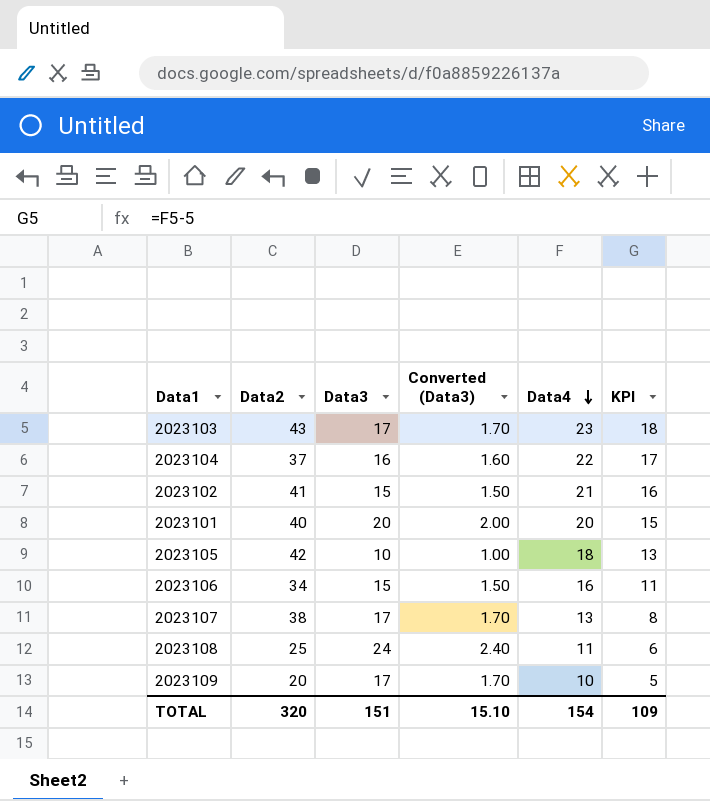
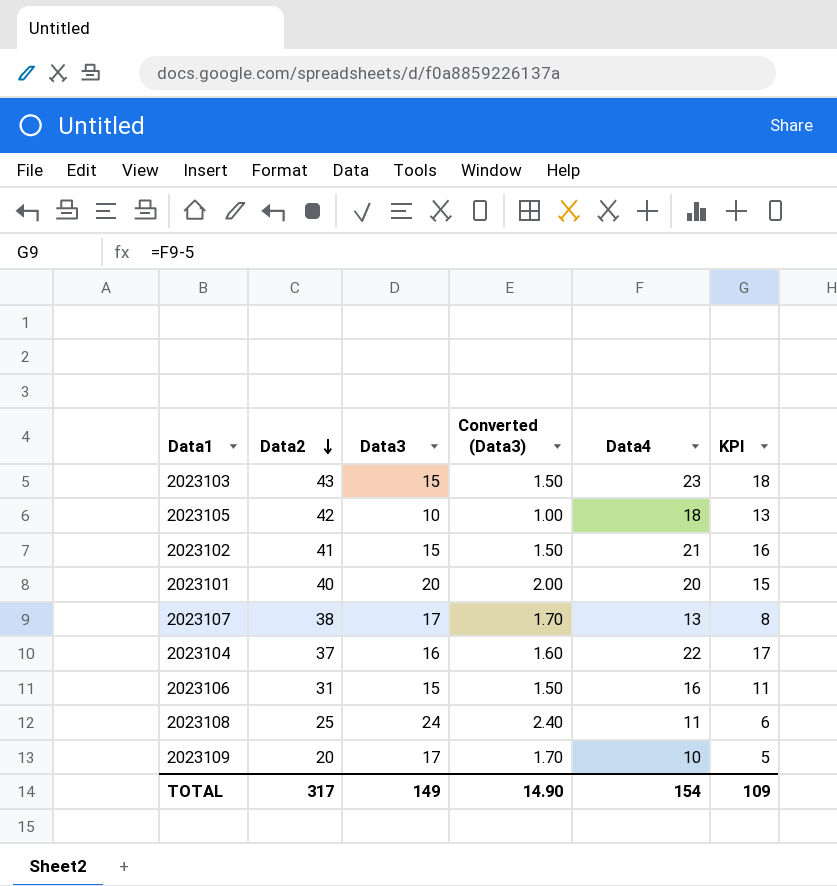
row order: Data4 descending -> Data2 descending
2023103 | Data3: 17 -> 15
2023103 | Converted (Data3): 1.70 -> 1.50
2023106 | Data2: 34 -> 31
TOTAL | Data2: 320 -> 317
TOTAL | Data3: 151 -> 149
TOTAL | Converted (Data3): 15.10 -> 14.90

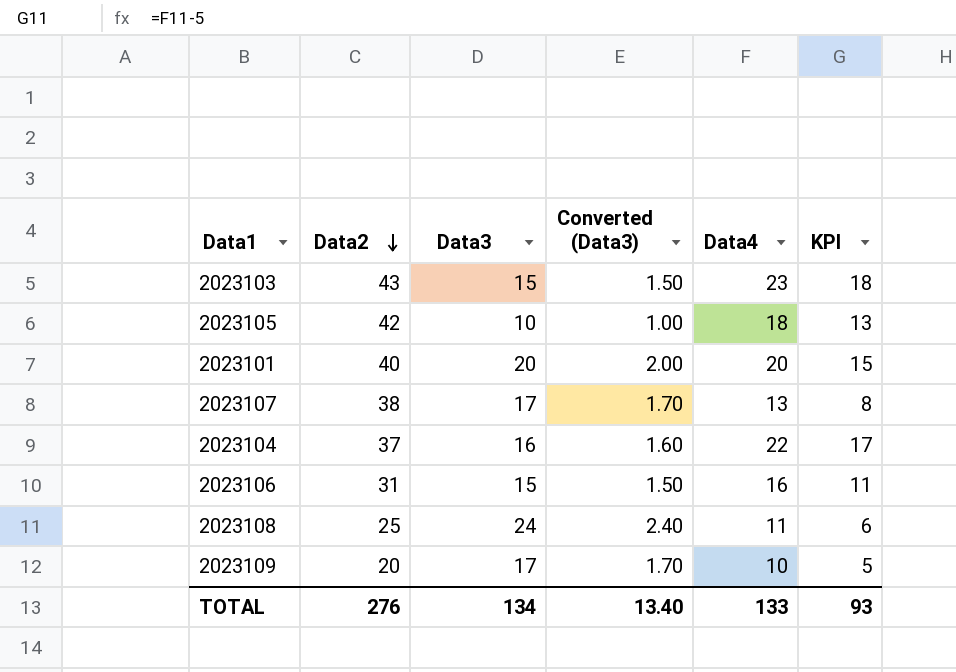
row 2023102: 41 | 15 | 1.50 | 21 | 16 -> none
TOTAL | Data2: 317 -> 276
TOTAL | Data3: 149 -> 134
TOTAL | Converted (Data3): 14.90 -> 13.40
TOTAL | Data4: 154 -> 133
TOTAL | KPI: 109 -> 93

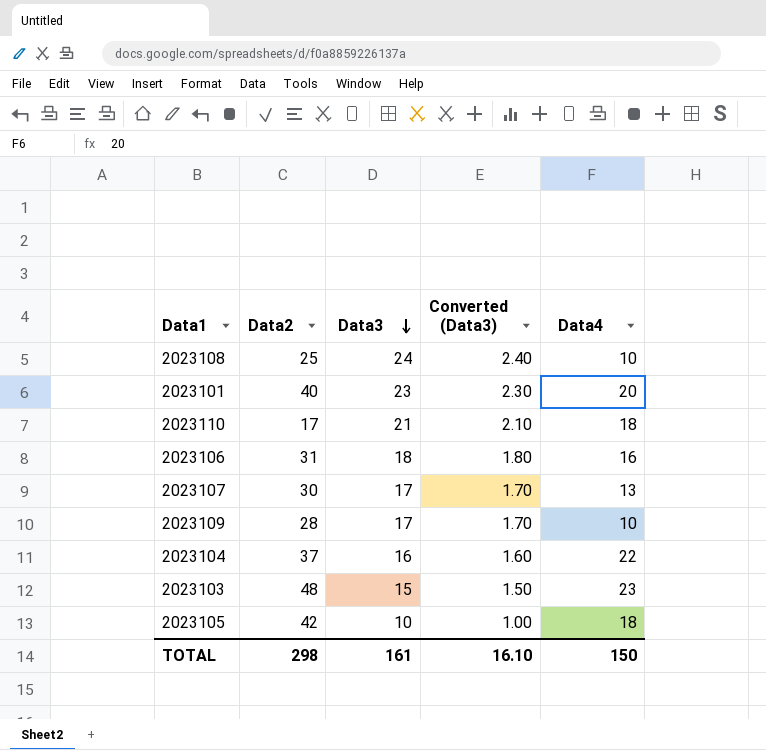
row order: Data2 descending -> Data3 descending
column KPI | formula: [Data4] - 5 -> none
2023108 | Data4: 11 -> 10
2023101 | Data3: 20 -> 23
2023101 | Converted (Data3): 2.00 -> 2.30
row 2023110: none -> 17 | 21 | 2.10 | 18
2023106 | Data3: 15 -> 18
2023106 | Converted (Data3): 1.50 -> 1.80
2023107 | Data2: 38 -> 30
2023109 | Data2: 20 -> 28
2023103 | Data2: 43 -> 48
TOTAL | Data2: 276 -> 298
TOTAL | Data3: 134 -> 161
TOTAL | Converted (Data3): 13.40 -> 16.10
TOTAL | Data4: 133 -> 150

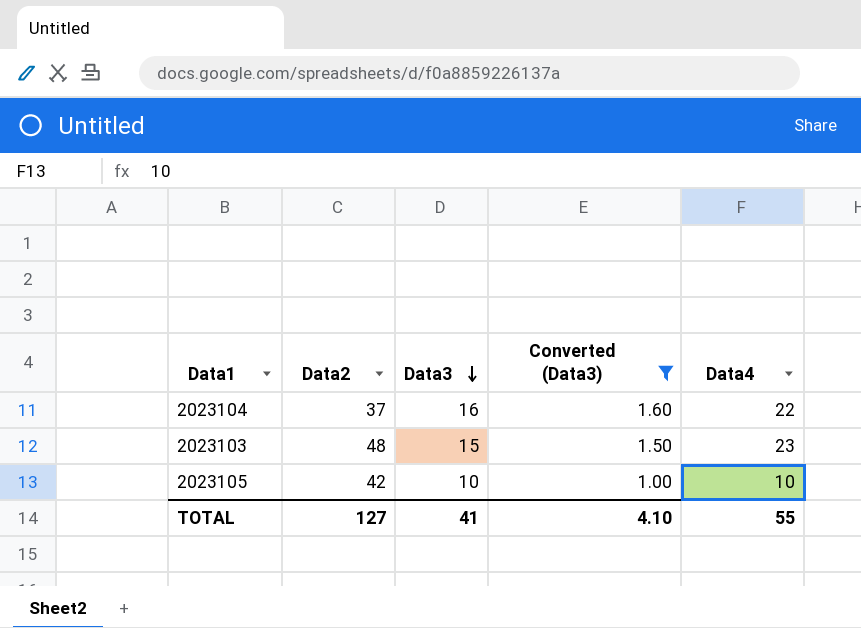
filter: none -> Converted (Data3) <= 1.60
2023105 | Data4: 18 -> 10
TOTAL | Data2: 298 -> 127
TOTAL | Data3: 161 -> 41
TOTAL | Converted (Data3): 16.10 -> 4.10
TOTAL | Data4: 150 -> 55

